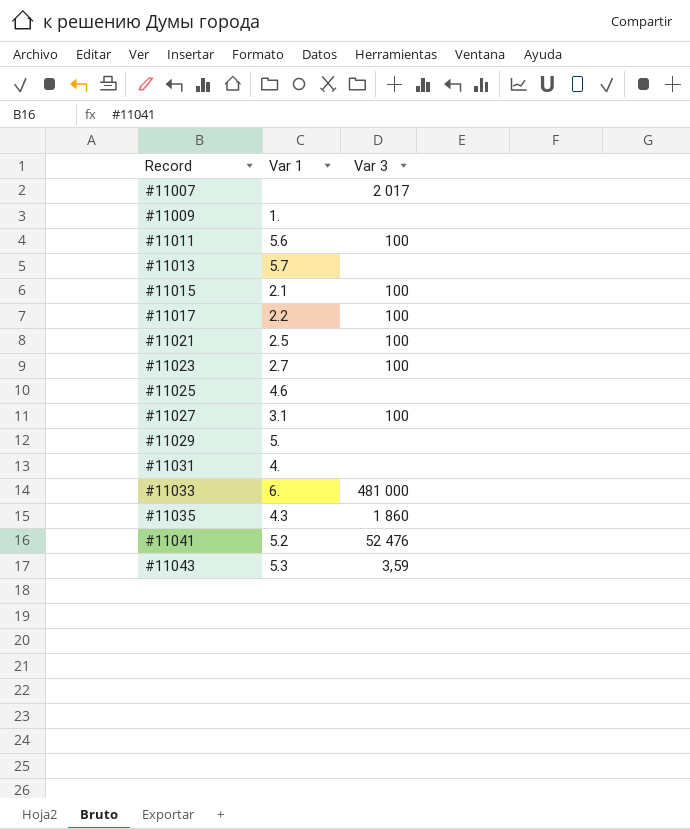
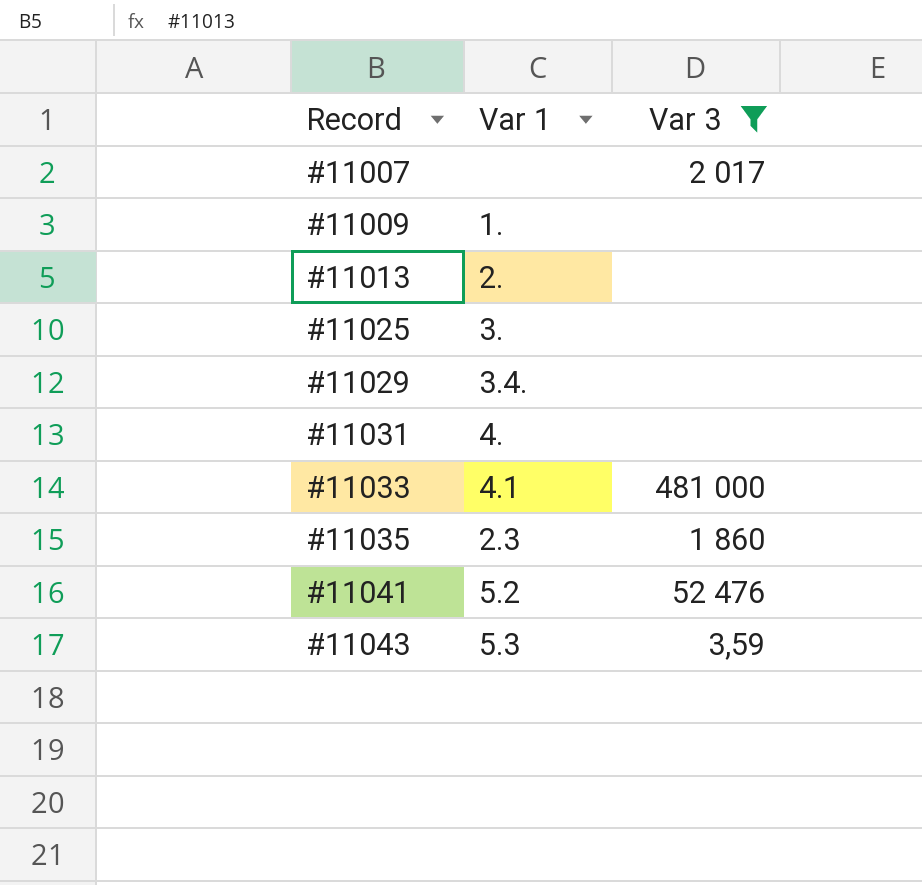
filter: none -> Var 3 != 100
#11013 | Var 1: 5.7 -> 2.
#11025 | Var 1: 4.6 -> 3.
#11029 | Var 1: 5. -> 3.4.
#11033 | Var 1: 6. -> 4.1
#11035 | Var 1: 4.3 -> 2.3

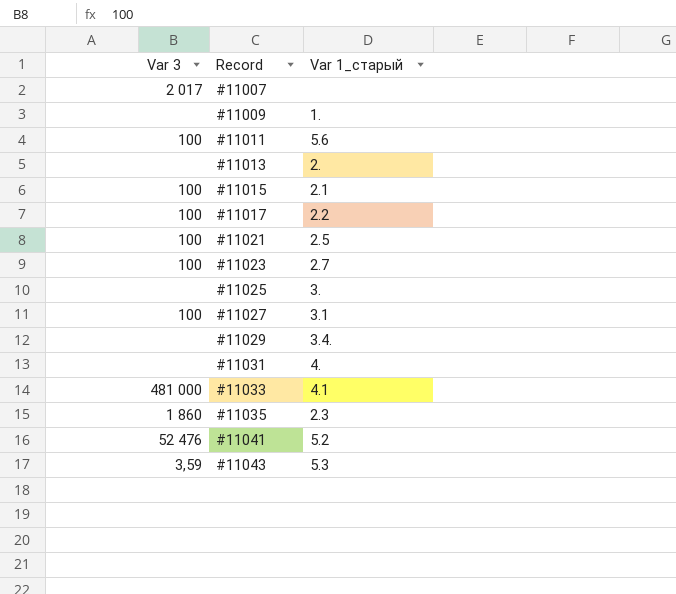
filter: Var 3 != 100 -> none
column Var 3 | position: 3 -> 1
column name: Var 1 -> Var 1_старый

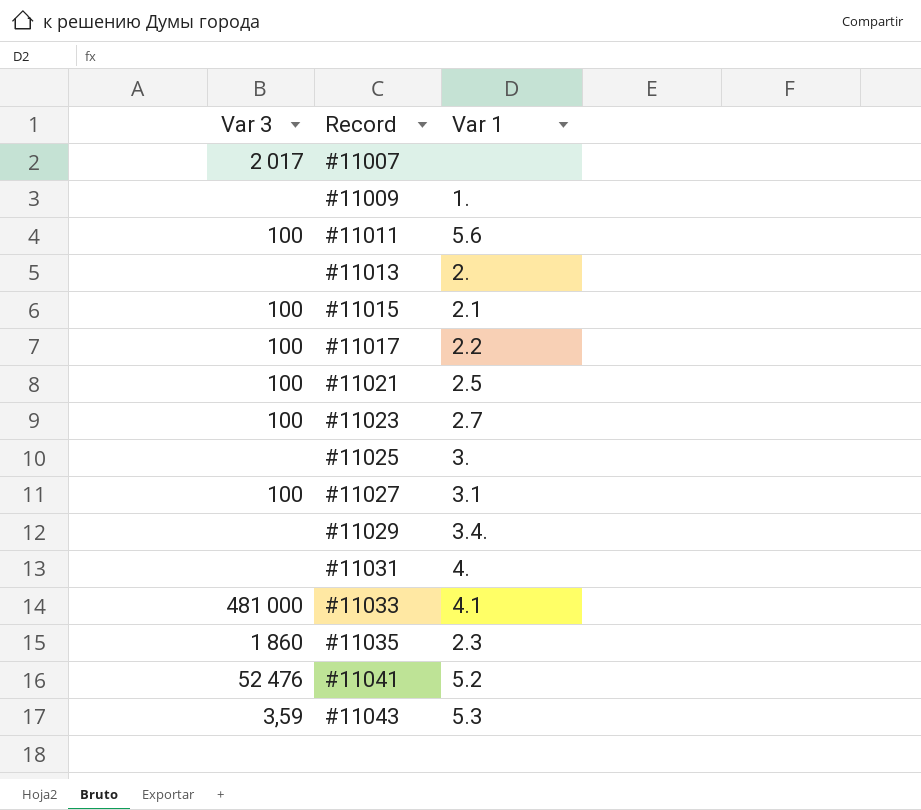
column name: Var 1_старый -> Var 1

